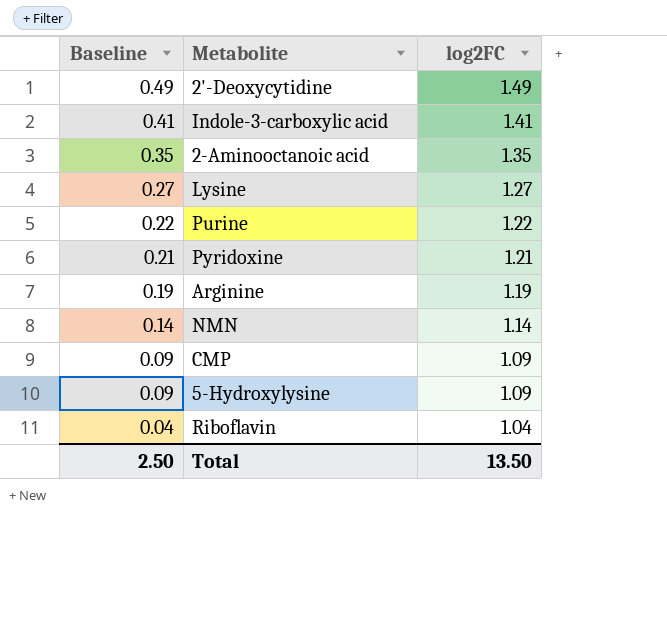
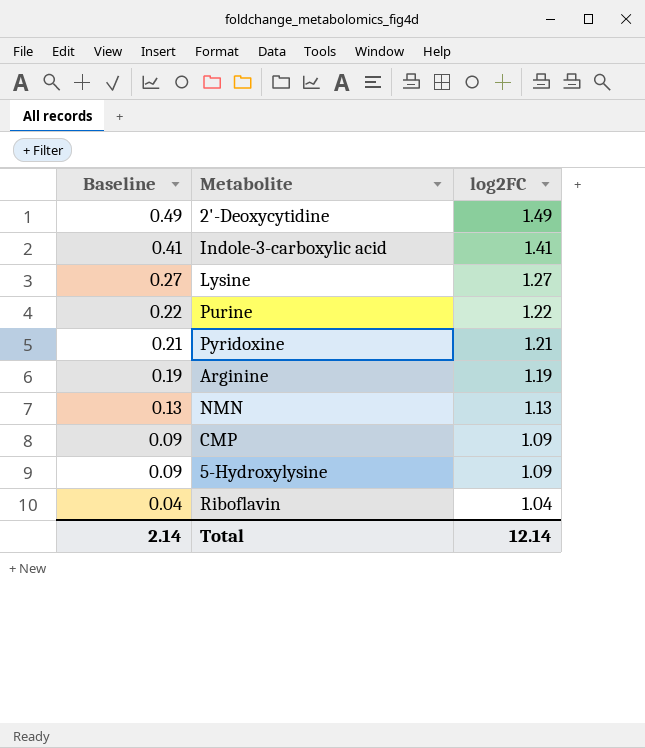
row 2-Aminooctanoic acid: 0.35 | 1.35 -> none
NMN | Baseline: 0.14 -> 0.13
NMN | log2FC: 1.14 -> 1.13
Total | Baseline: 2.50 -> 2.14
Total | log2FC: 13.50 -> 12.14

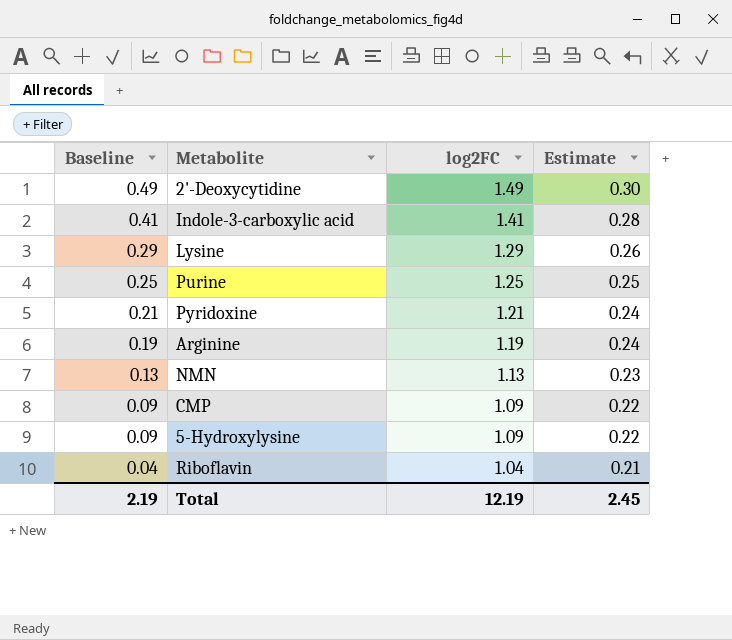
column Estimate | formula: none -> [log2FC] * 0.2
Lysine | Baseline: 0.27 -> 0.29
Lysine | log2FC: 1.27 -> 1.29
Purine | Baseline: 0.22 -> 0.25
Purine | log2FC: 1.22 -> 1.25
Total | Baseline: 2.14 -> 2.19
Total | log2FC: 12.14 -> 12.19

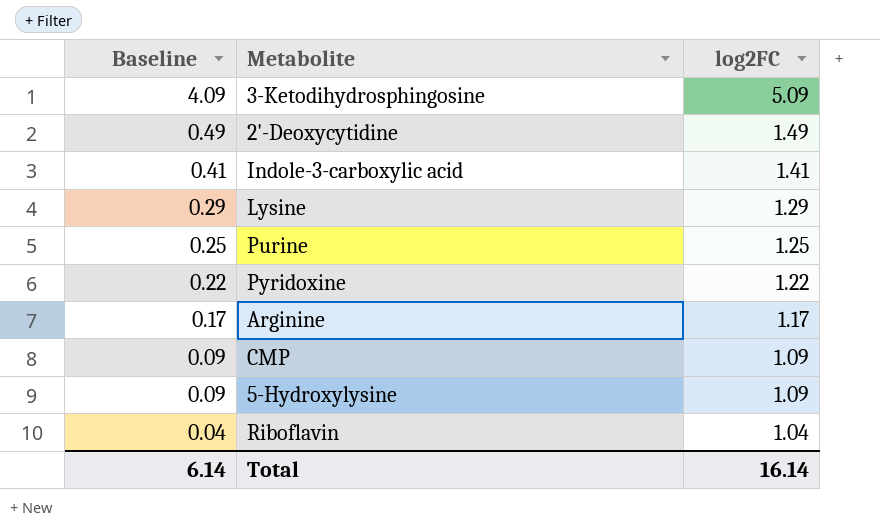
column Estimate | formula: [log2FC] * 0.2 -> none
row NMN: 0.13 | 1.13 | 0.23 -> none
row 3-Ketodihydrosphingosine: none -> 4.09 | 5.09
Pyridoxine | Baseline: 0.21 -> 0.22
Pyridoxine | log2FC: 1.21 -> 1.22
Arginine | Baseline: 0.19 -> 0.17
Arginine | log2FC: 1.19 -> 1.17
Total | Baseline: 2.19 -> 6.14
Total | log2FC: 12.19 -> 16.14

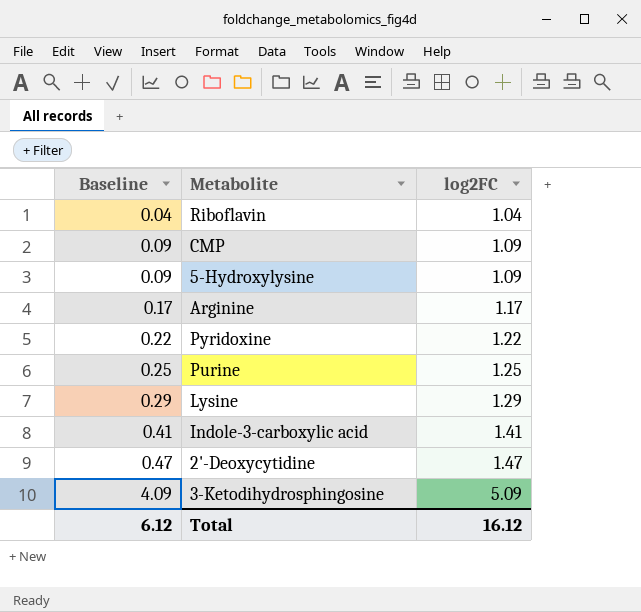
row order: Baseline descending -> Baseline ascending
2'-Deoxycytidine | Baseline: 0.49 -> 0.47
2'-Deoxycytidine | log2FC: 1.49 -> 1.47
Total | Baseline: 6.14 -> 6.12
Total | log2FC: 16.14 -> 16.12

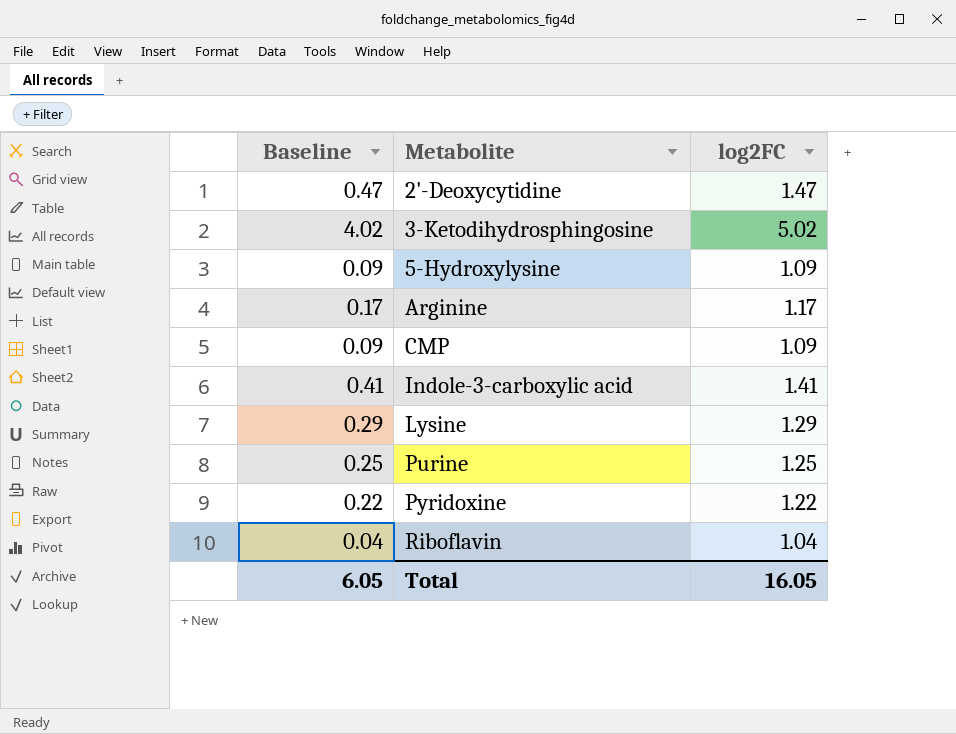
row order: Baseline ascending -> Metabolite ascending
3-Ketodihydrosphingosine | Baseline: 4.09 -> 4.02
3-Ketodihydrosphingosine | log2FC: 5.09 -> 5.02
Total | Baseline: 6.12 -> 6.05
Total | log2FC: 16.12 -> 16.05

